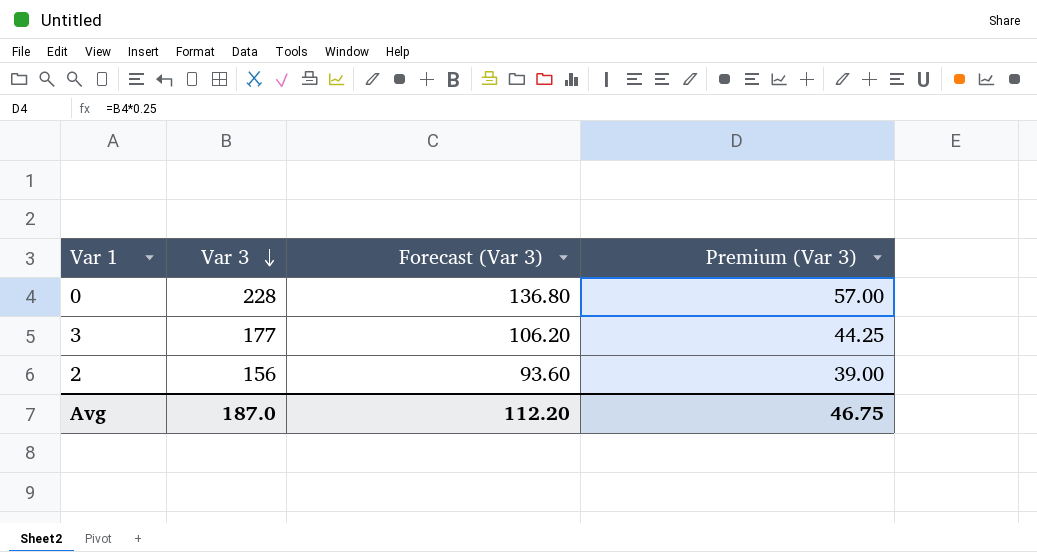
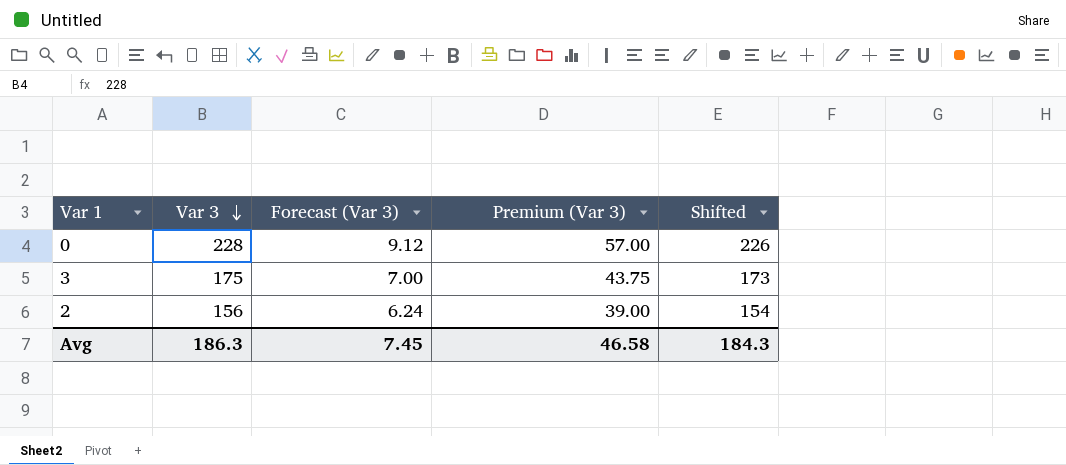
column Forecast (Var 3) | formula: [Var 3] * 0.6 -> [Var 3] * 0.04
column Shifted | formula: none -> [Var 3] - 2
3 | Var 3: 177 -> 175
3 | Premium (Var 3): 44.25 -> 43.75
Avg | Var 3: 187.0 -> 186.3
Avg | Forecast (Var 3): 112.20 -> 7.45
Avg | Premium (Var 3): 46.75 -> 46.58

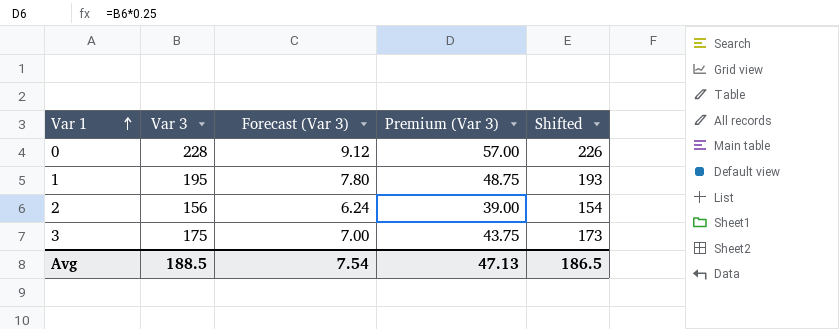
row order: Var 3 descending -> Var 1 ascending
row 1: none -> 195 | 7.80 | 48.75 | 193
Avg | Var 3: 186.3 -> 188.5
Avg | Forecast (Var 3): 7.45 -> 7.54
Avg | Premium (Var 3): 46.58 -> 47.13
Avg | Shifted: 184.3 -> 186.5

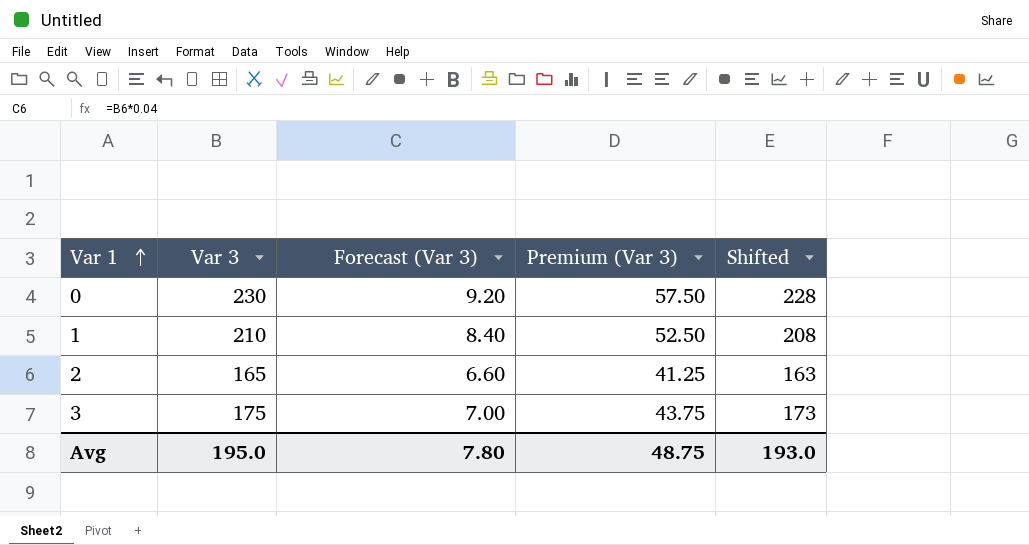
0 | Var 3: 228 -> 230
0 | Forecast (Var 3): 9.12 -> 9.20
0 | Premium (Var 3): 57.00 -> 57.50
0 | Shifted: 226 -> 228
1 | Var 3: 195 -> 210
1 | Forecast (Var 3): 7.80 -> 8.40
1 | Premium (Var 3): 48.75 -> 52.50
1 | Shifted: 193 -> 208
2 | Var 3: 156 -> 165
2 | Forecast (Var 3): 6.24 -> 6.60
2 | Premium (Var 3): 39.00 -> 41.25
2 | Shifted: 154 -> 163
Avg | Var 3: 188.5 -> 195.0
Avg | Forecast (Var 3): 7.54 -> 7.80
Avg | Premium (Var 3): 47.13 -> 48.75
Avg | Shifted: 186.5 -> 193.0

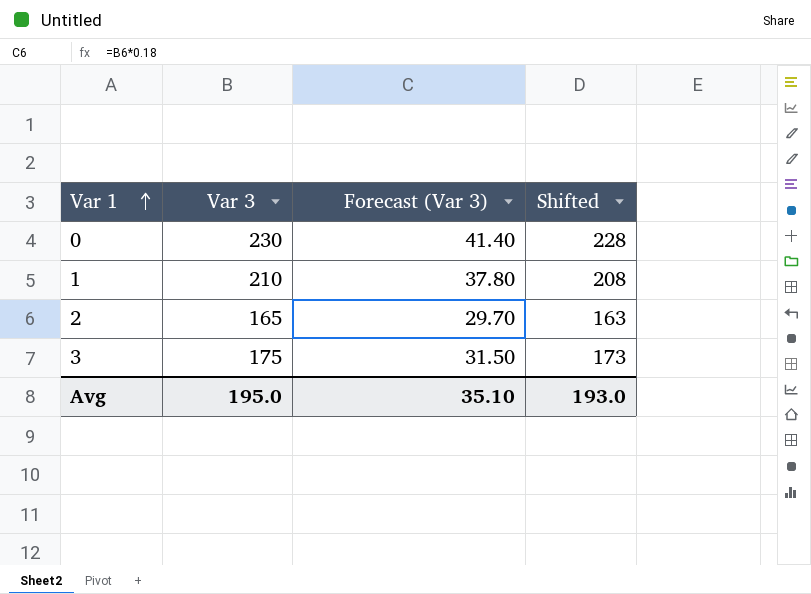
column Premium (Var 3) | formula: [Var 3] * 0.25 -> none
column Forecast (Var 3) | formula: [Var 3] * 0.04 -> [Var 3] * 0.18
Avg | Forecast (Var 3): 7.80 -> 35.10

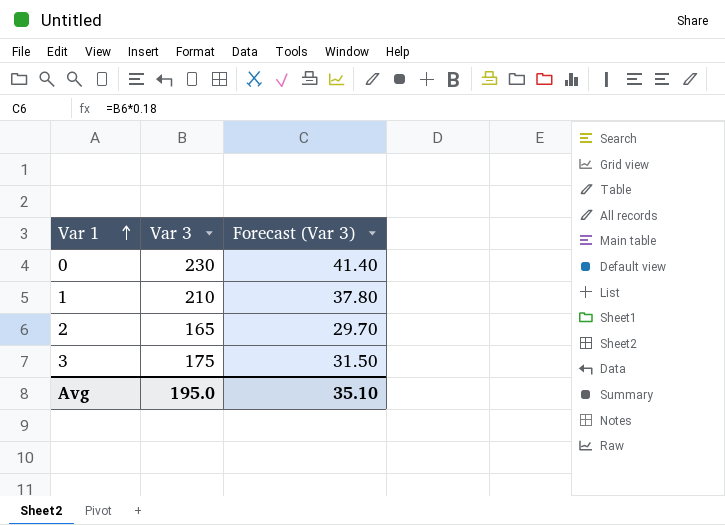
column Shifted | formula: [Var 3] - 2 -> none

